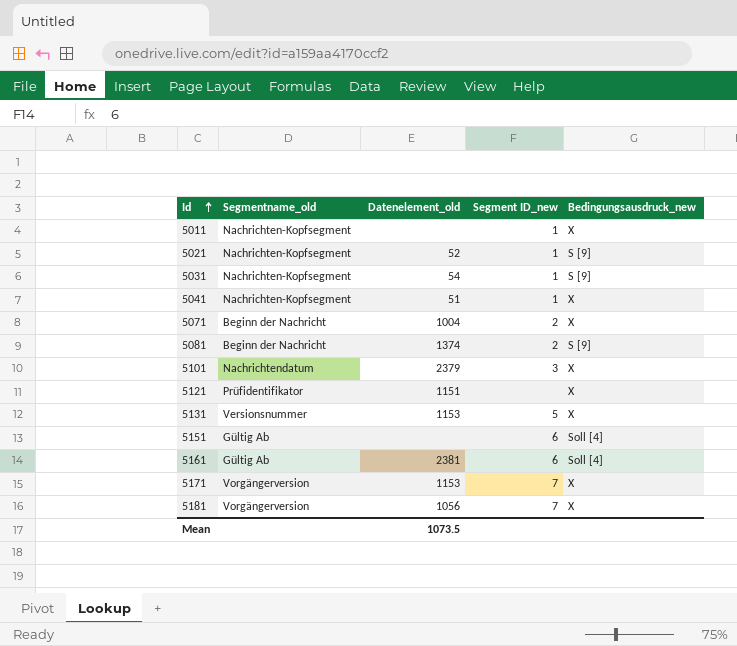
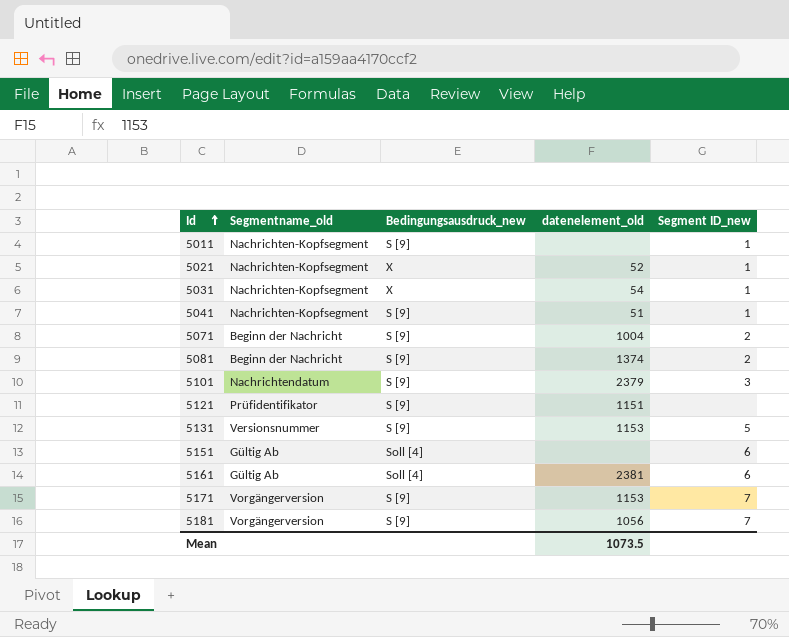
column Bedingungsausdruck_new | position: 5 -> 3
column name: Datenelement_old -> datenelement_old
5011 | Bedingungsausdruck_new: X -> S [9]
5021 | Bedingungsausdruck_new: S [9] -> X
5031 | Bedingungsausdruck_new: S [9] -> X
5041 | Bedingungsausdruck_new: X -> S [9]
5071 | Bedingungsausdruck_new: X -> S [9]
5101 | Bedingungsausdruck_new: X -> S [9]
5121 | Bedingungsausdruck_new: X -> S [9]
5131 | Bedingungsausdruck_new: X -> S [9]
5171 | Bedingungsausdruck_new: X -> S [9]
5181 | Bedingungsausdruck_new: X -> S [9]

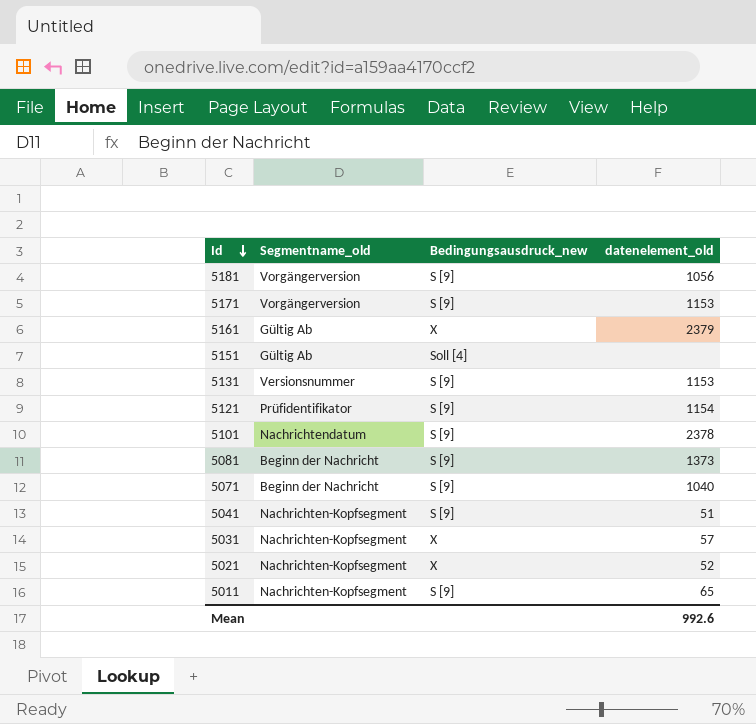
row order: Id ascending -> Id descending
column Segment ID_new | position: 5 -> none
5161 | Bedingungsausdruck_new: Soll [4] -> X
5161 | datenelement_old: 2381 -> 2379
5121 | datenelement_old: 1151 -> 1154
5101 | datenelement_old: 2379 -> 2378
5081 | datenelement_old: 1374 -> 1373
5071 | datenelement_old: 1004 -> 1040
5031 | datenelement_old: 54 -> 57
5011 | datenelement_old: none -> 65
Mean | datenelement_old: 1073.5 -> 992.6

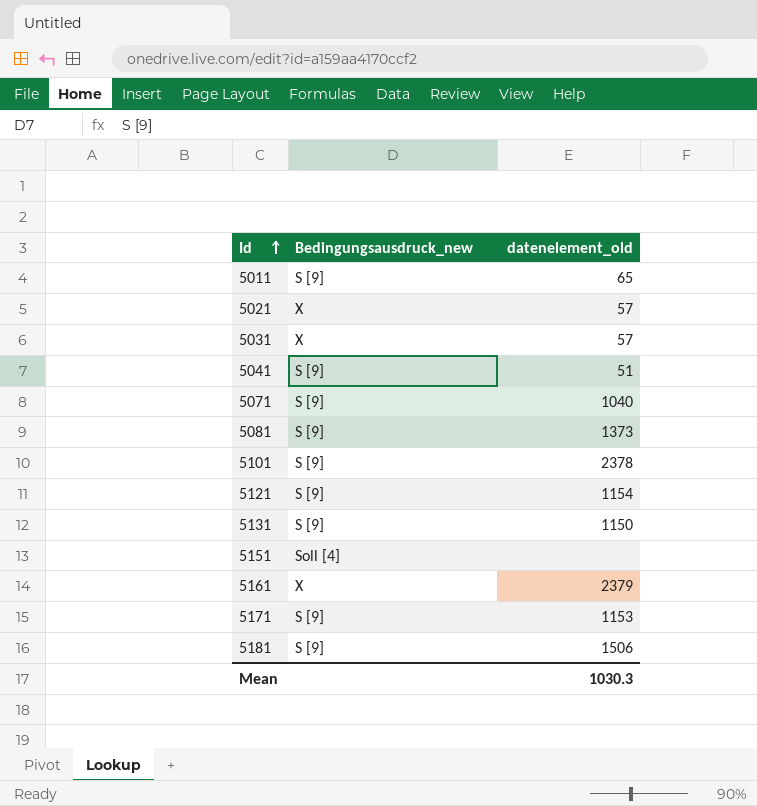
row order: Id descending -> Id ascending
column Segmentname_old | position: 2 -> none
5021 | datenelement_old: 52 -> 57
5131 | datenelement_old: 1153 -> 1150
5181 | datenelement_old: 1056 -> 1506
Mean | datenelement_old: 992.6 -> 1030.3

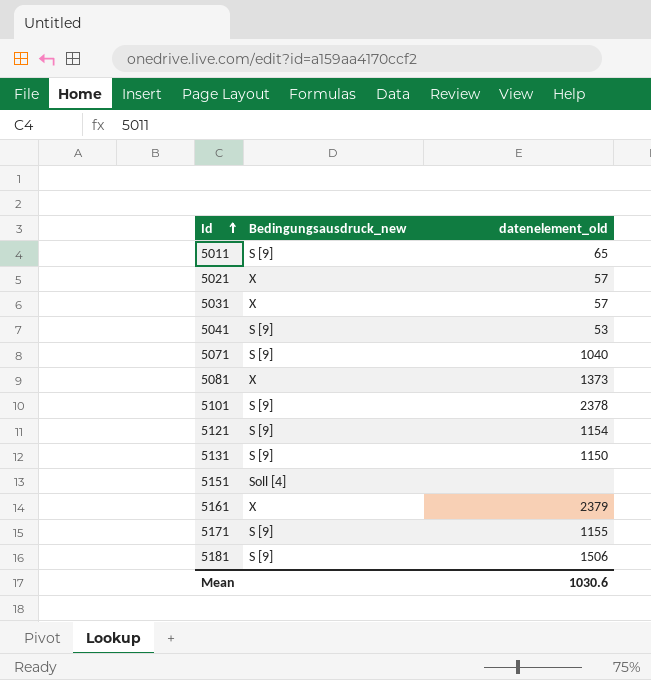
5041 | datenelement_old: 51 -> 53
5081 | Bedingungsausdruck_new: S [9] -> X
5171 | datenelement_old: 1153 -> 1155
Mean | datenelement_old: 1030.3 -> 1030.6

